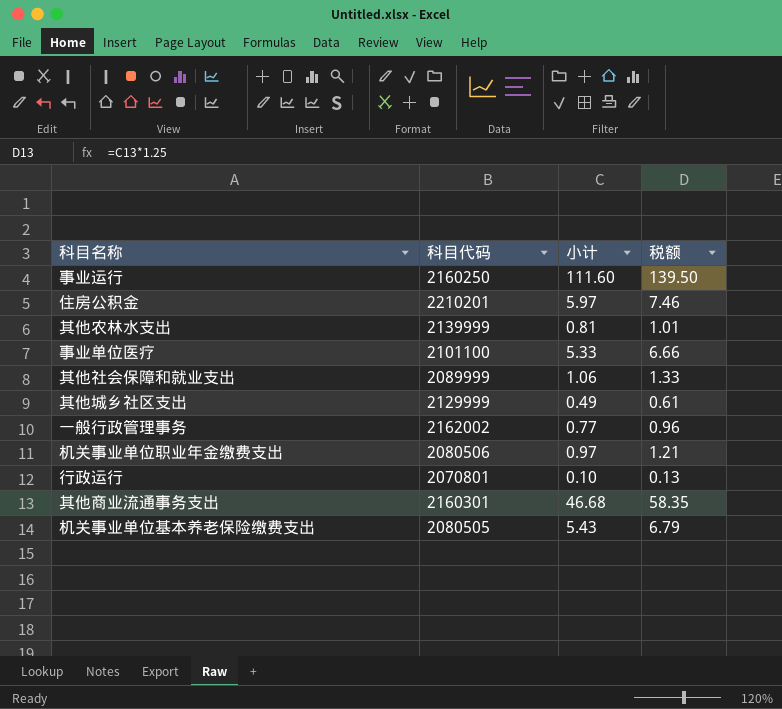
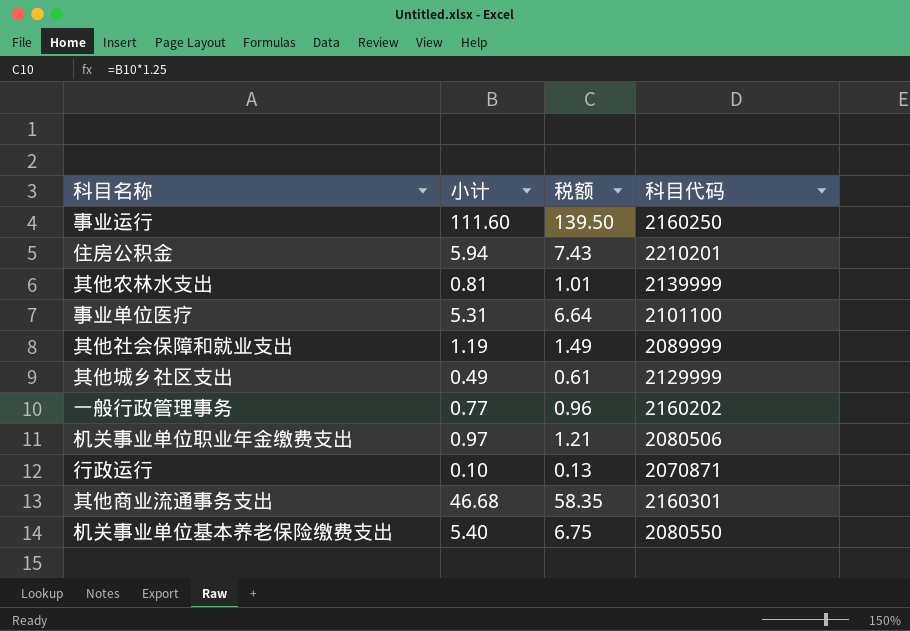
column 科目代码 | position: 2 -> 4
住房公积金 | 小计: 5.97 -> 5.94
住房公积金 | 税额: 7.46 -> 7.43
事业单位医疗 | 小计: 5.33 -> 5.31
事业单位医疗 | 税额: 6.66 -> 6.64
其他社会保障和就业支出 | 小计: 1.06 -> 1.19
其他社会保障和就业支出 | 税额: 1.33 -> 1.49
一般行政管理事务 | 科目代码: 2162002 -> 2160202
行政运行 | 科目代码: 2070801 -> 2070871
机关事业单位基本养老保险缴费支出 | 小计: 5.43 -> 5.40
机关事业单位基本养老保险缴费支出 | 税额: 6.79 -> 6.75
机关事业单位基本养老保险缴费支出 | 科目代码: 2080505 -> 2080550

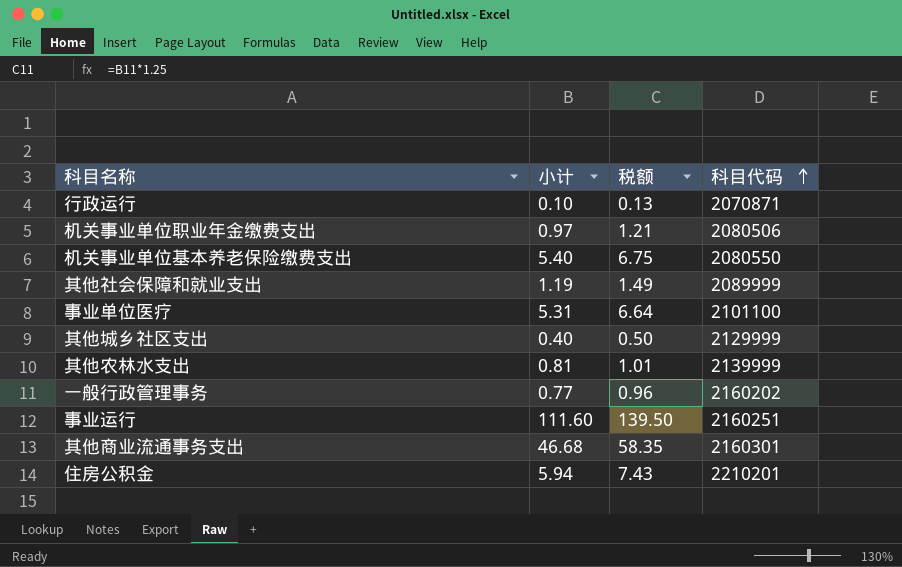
row order: none -> 科目代码 ascending
其他城乡社区支出 | 小计: 0.49 -> 0.40
其他城乡社区支出 | 税额: 0.61 -> 0.50
事业运行 | 科目代码: 2160250 -> 2160251

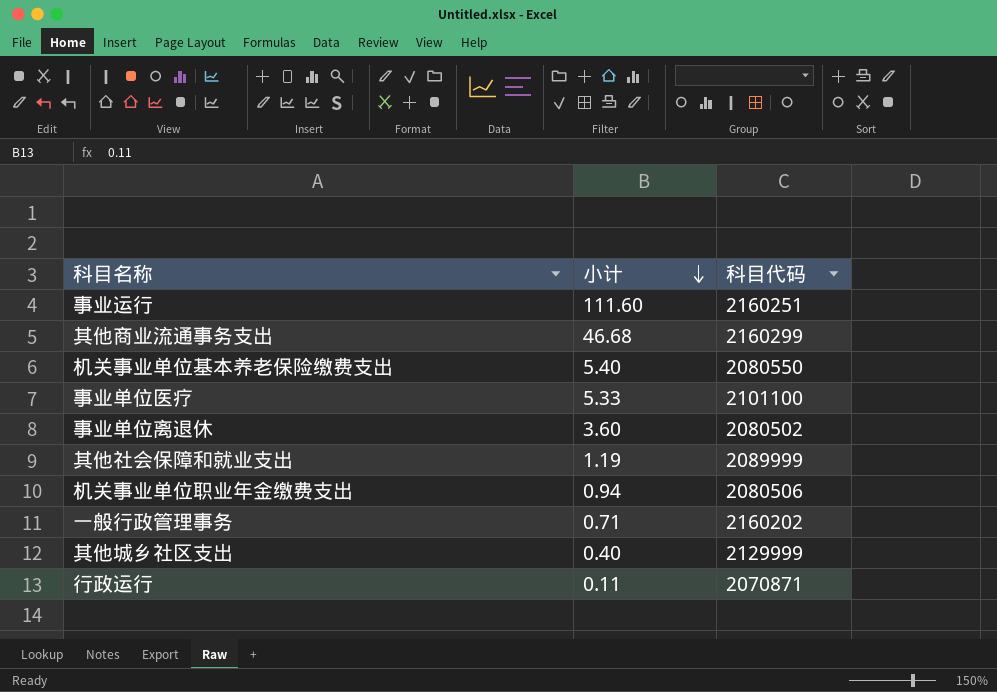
row order: 科目代码 ascending -> 小计 descending
column 税额 | formula: [小计] * 1.25 -> none
row 其他农林水支出: 0.81 | 1.01 | 2139999 -> none
row 住房公积金: 5.94 | 7.43 | 2210201 -> none
其他商业流通事务支出 | 科目代码: 2160301 -> 2160299
事业单位医疗 | 小计: 5.31 -> 5.33
row 事业单位离退休: none -> 3.60 | 2080502
机关事业单位职业年金缴费支出 | 小计: 0.97 -> 0.94
一般行政管理事务 | 小计: 0.77 -> 0.71
行政运行 | 小计: 0.10 -> 0.11

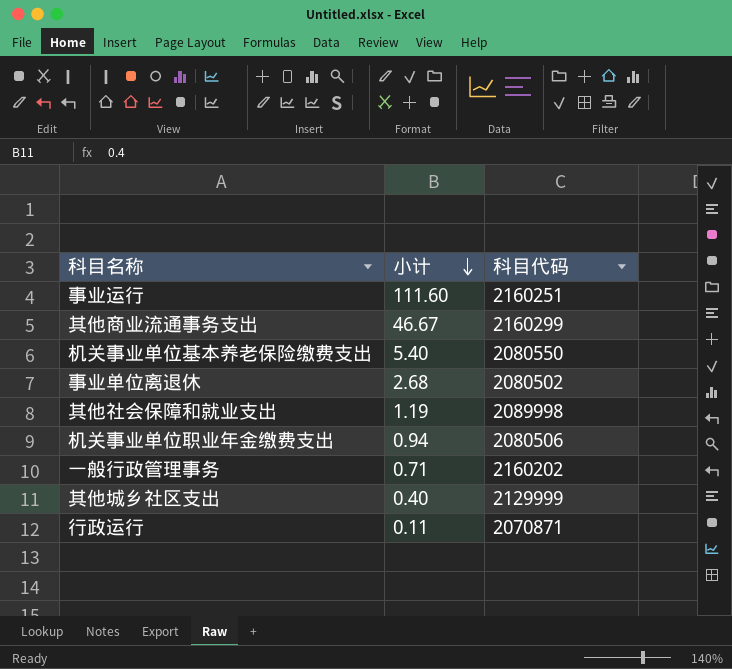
row 事业单位医疗: 5.33 | 2101100 -> none
其他商业流通事务支出 | 小计: 46.68 -> 46.67
事业单位离退休 | 小计: 3.60 -> 2.68
其他社会保障和就业支出 | 科目代码: 2089999 -> 2089998

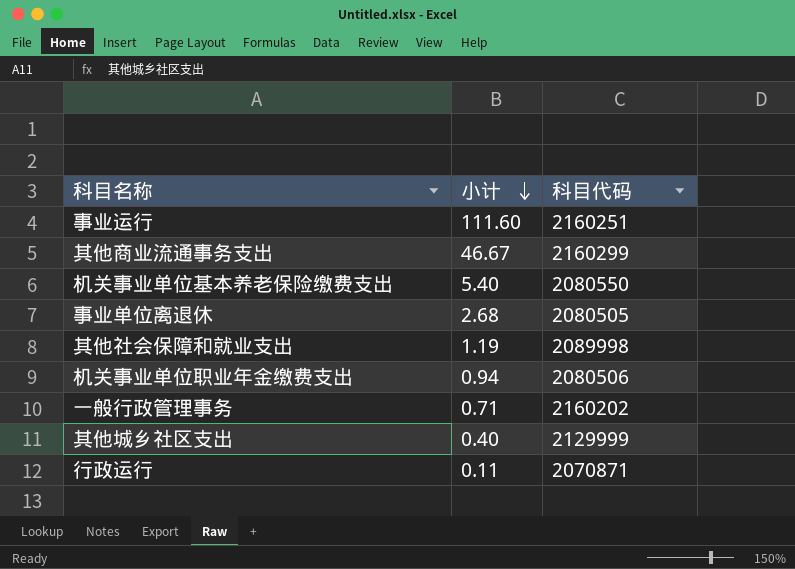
事业单位离退休 | 科目代码: 2080502 -> 2080505

